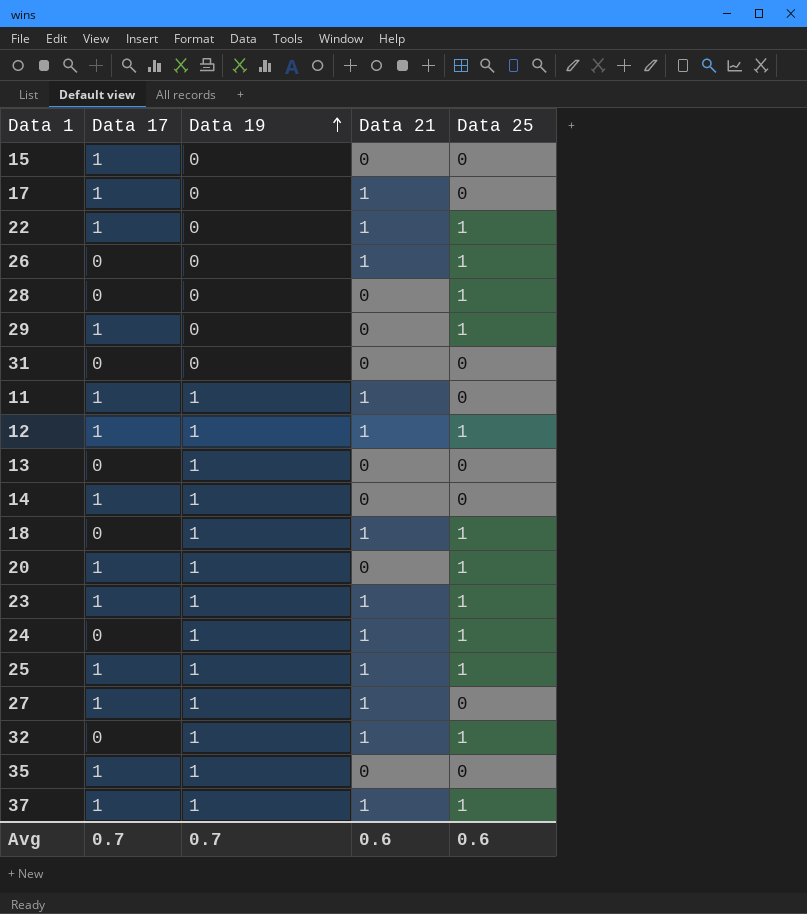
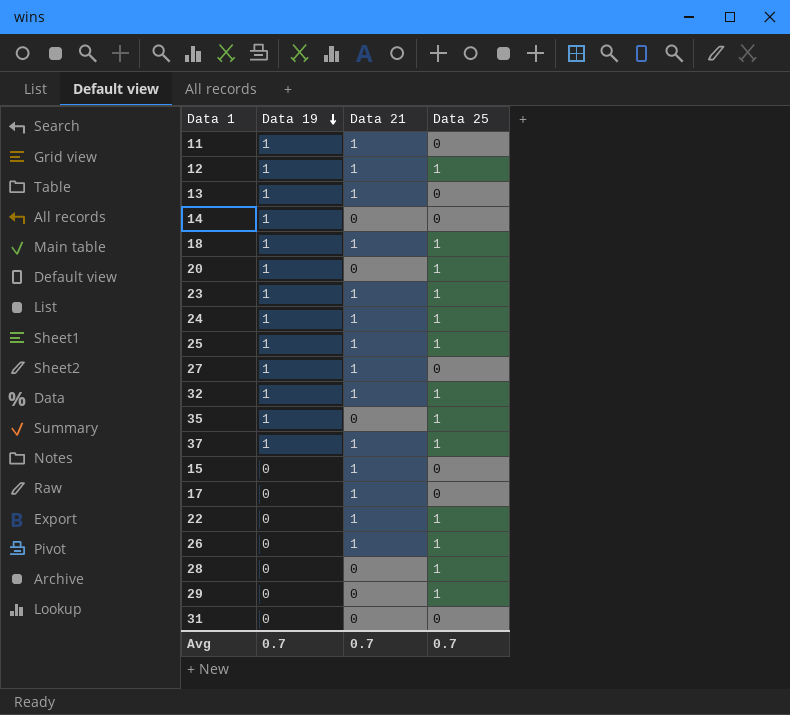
row order: Data 19 ascending -> Data 19 descending
column Data 17 | position: 2 -> none
13 | Data 21: 0 -> 1
35 | Data 25: 0 -> 1
15 | Data 21: 0 -> 1
Avg | Data 21: 0.6 -> 0.7
Avg | Data 25: 0.6 -> 0.7

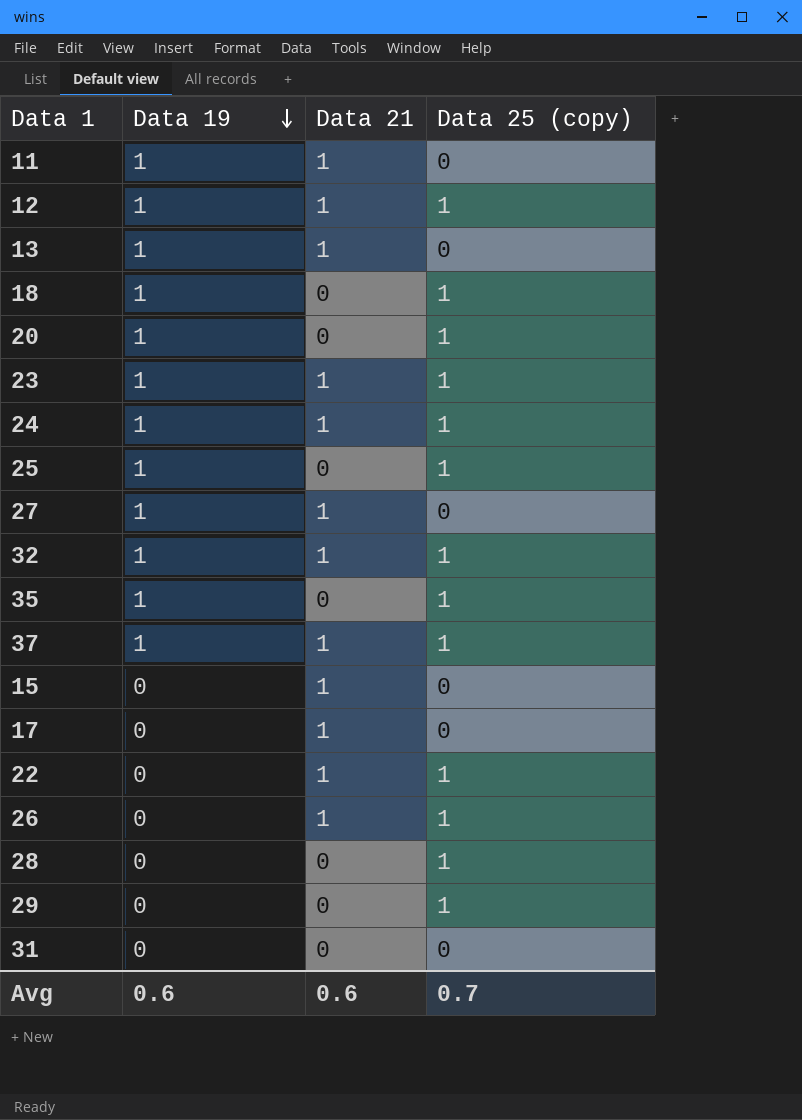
column name: Data 25 -> Data 25 (copy)
row 14: 1 | 0 | 0 -> none
18 | Data 21: 1 -> 0
25 | Data 21: 1 -> 0
Avg | Data 19: 0.7 -> 0.6
Avg | Data 21: 0.7 -> 0.6

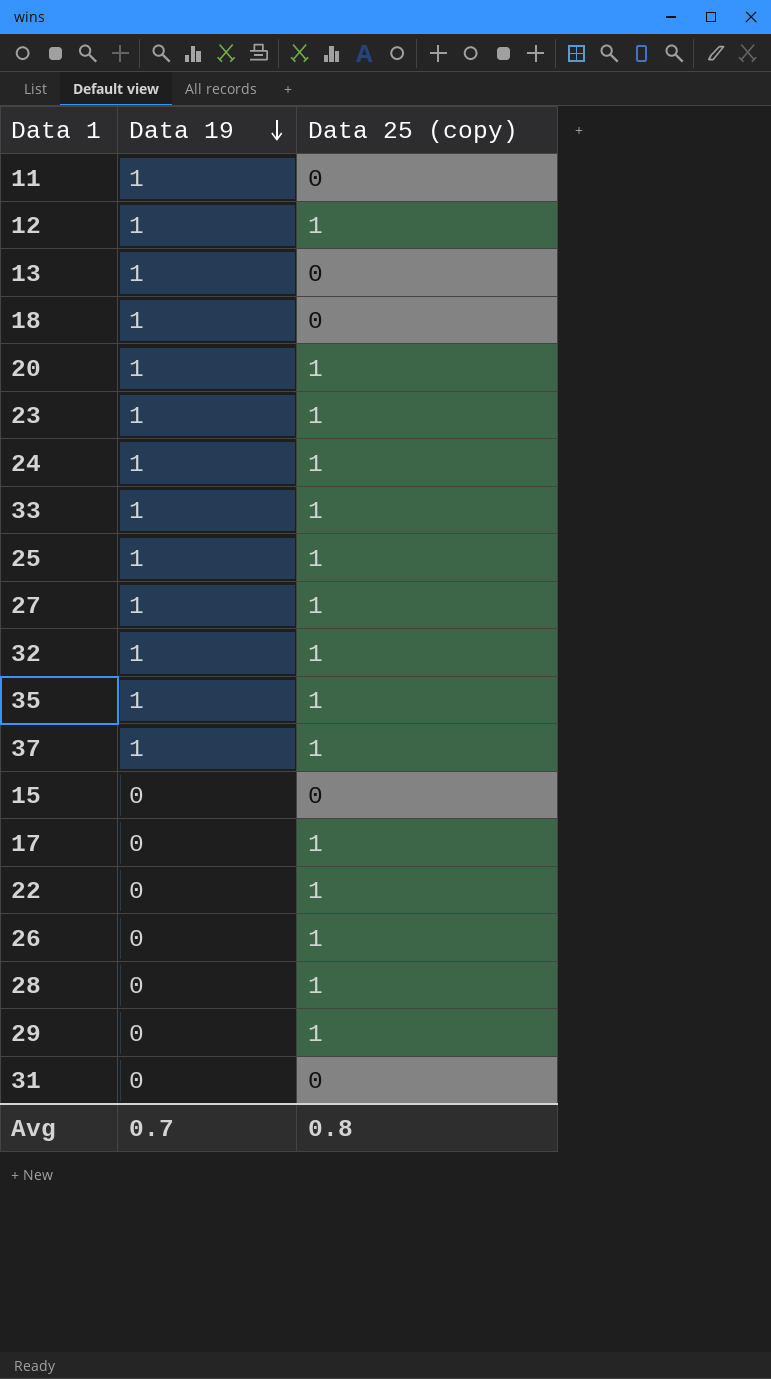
column Data 21 | position: 3 -> none
18 | Data 25 (copy): 1 -> 0
row 33: none -> 1 | 1
27 | Data 25 (copy): 0 -> 1
17 | Data 25 (copy): 0 -> 1
Avg | Data 19: 0.6 -> 0.7
Avg | Data 25 (copy): 0.7 -> 0.8

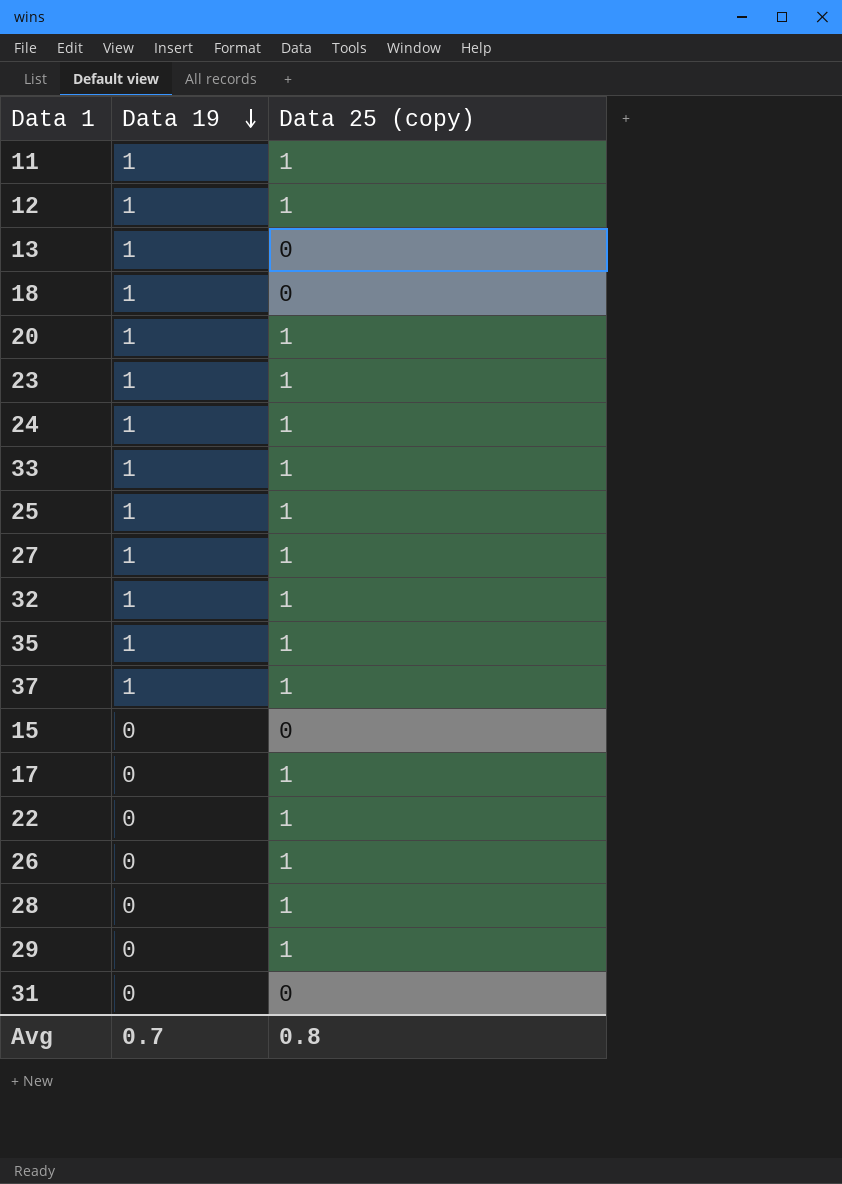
11 | Data 25 (copy): 0 -> 1

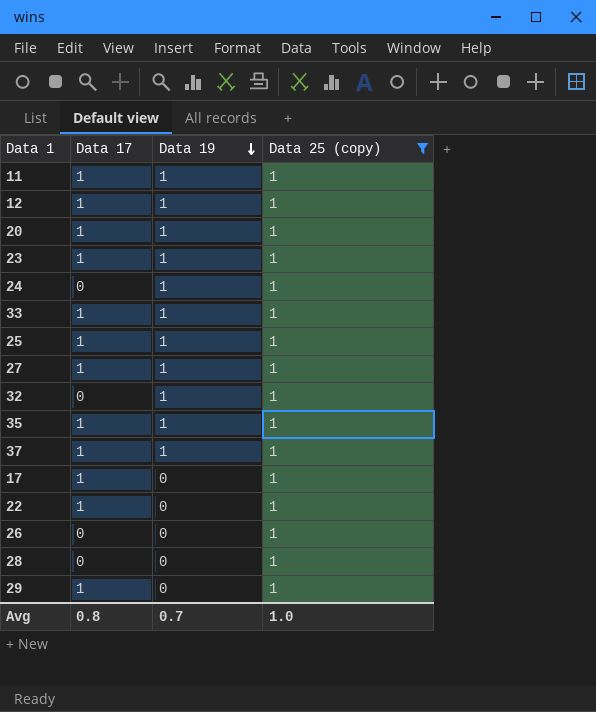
filter: none -> Data 25 (copy) = 1
column Data 17 | position: none -> 2
Avg | Data 25 (copy): 0.8 -> 1.0

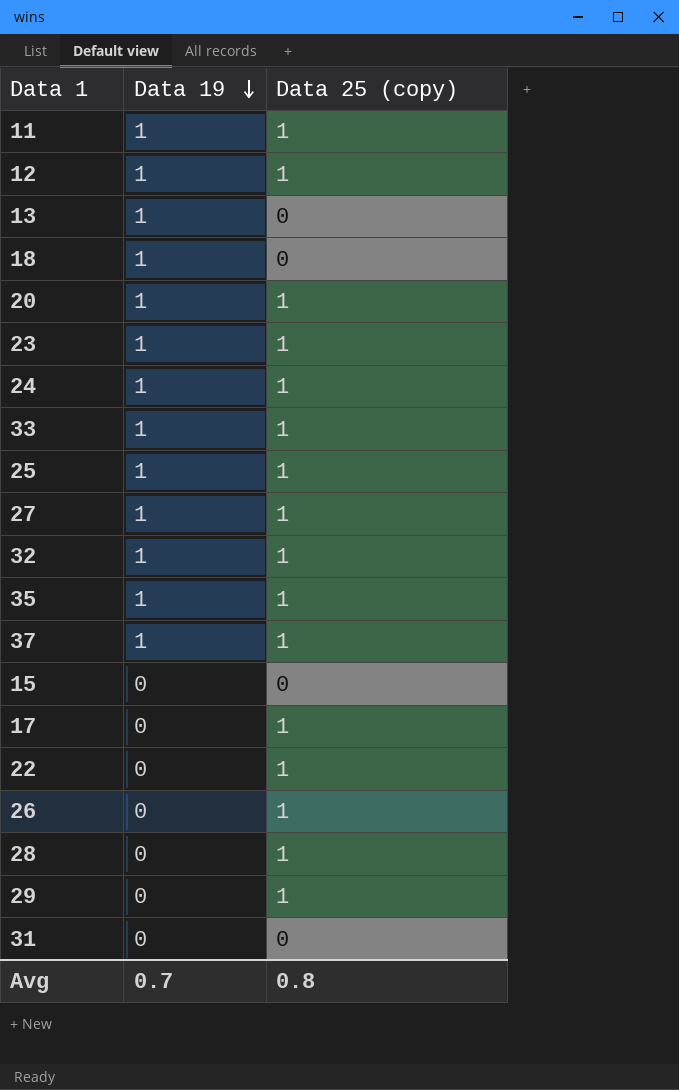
filter: Data 25 (copy) = 1 -> none
column Data 17 | position: 2 -> none
Avg | Data 25 (copy): 1.0 -> 0.8

